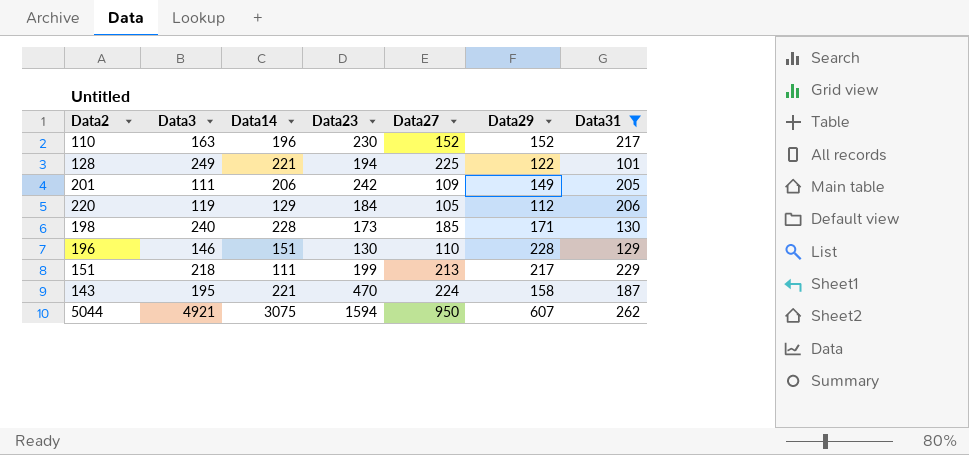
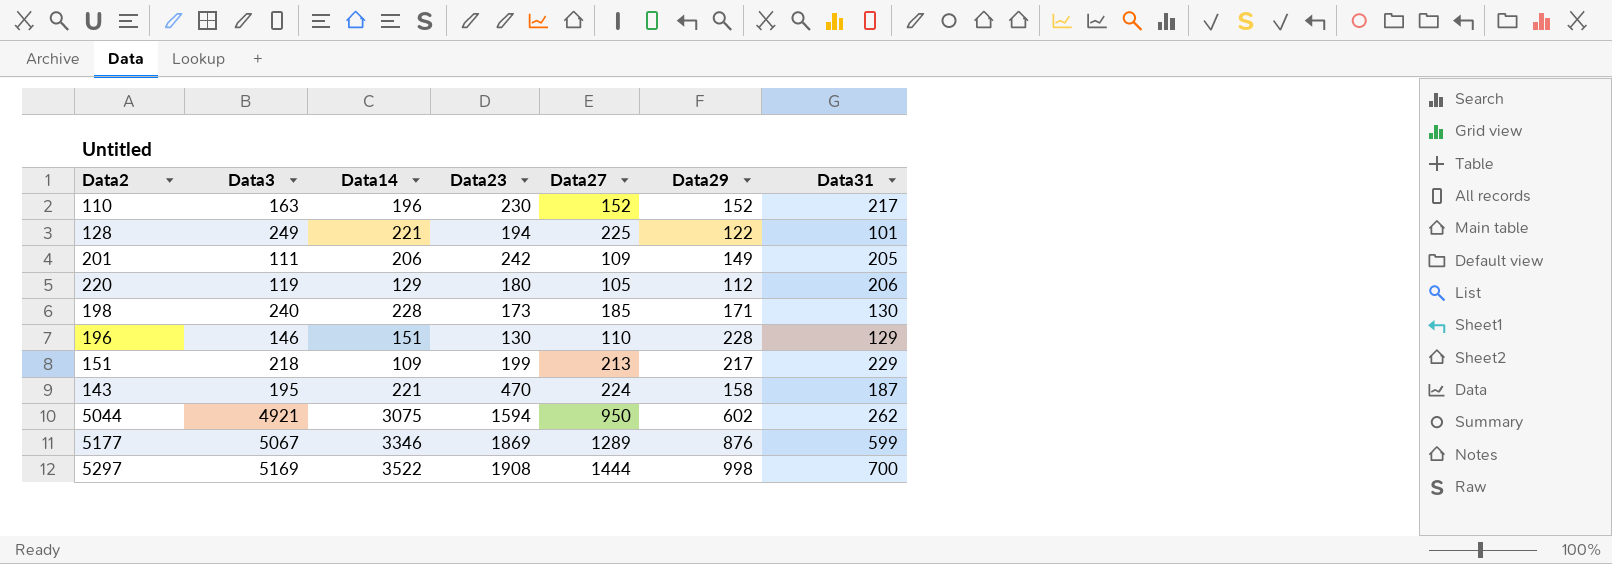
filter: Data31 <= 262 -> none
220 | Data23: 184 -> 180
151 | Data14: 111 -> 109
5044 | Data29: 607 -> 602

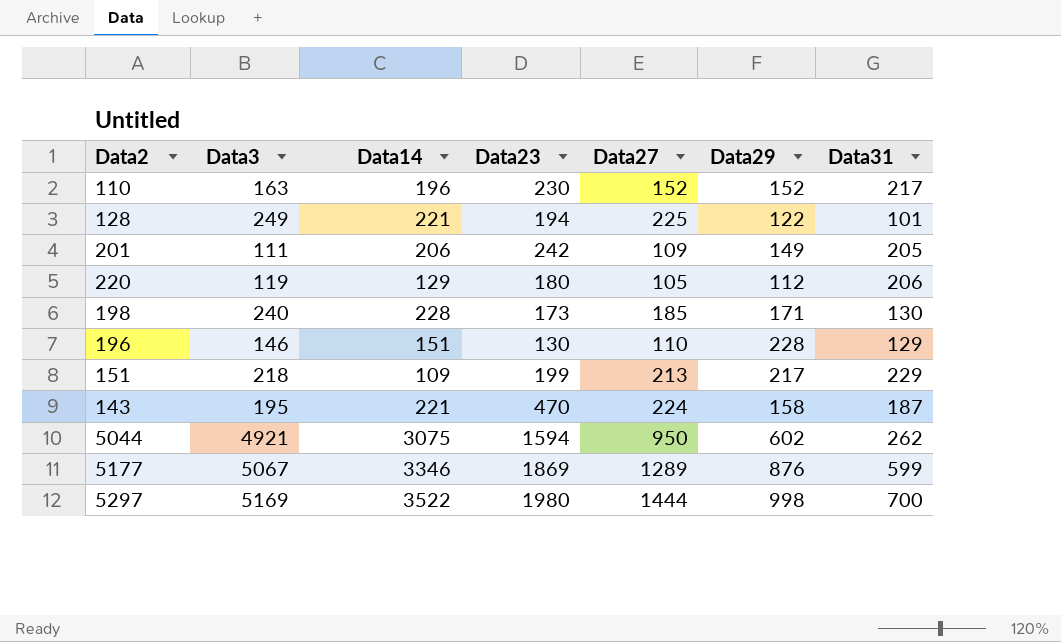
5297 | Data23: 1908 -> 1980

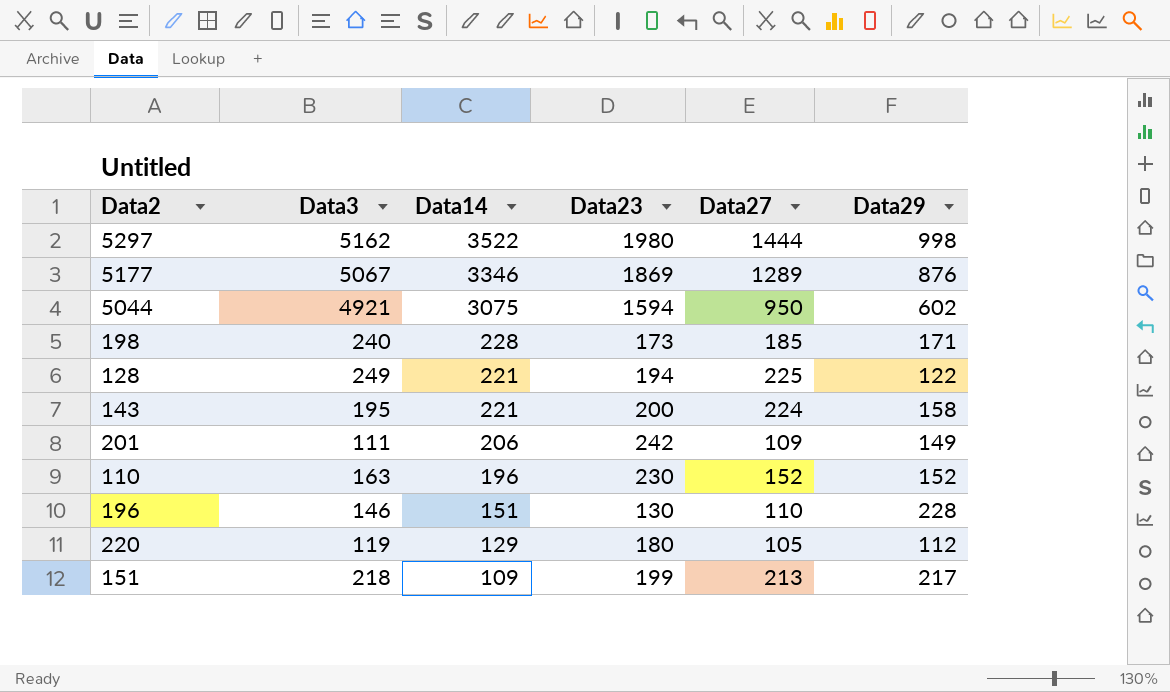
row order: none -> Data14 descending
column Data31 | position: 7 -> none
5297 | Data3: 5169 -> 5162
143 | Data23: 470 -> 200

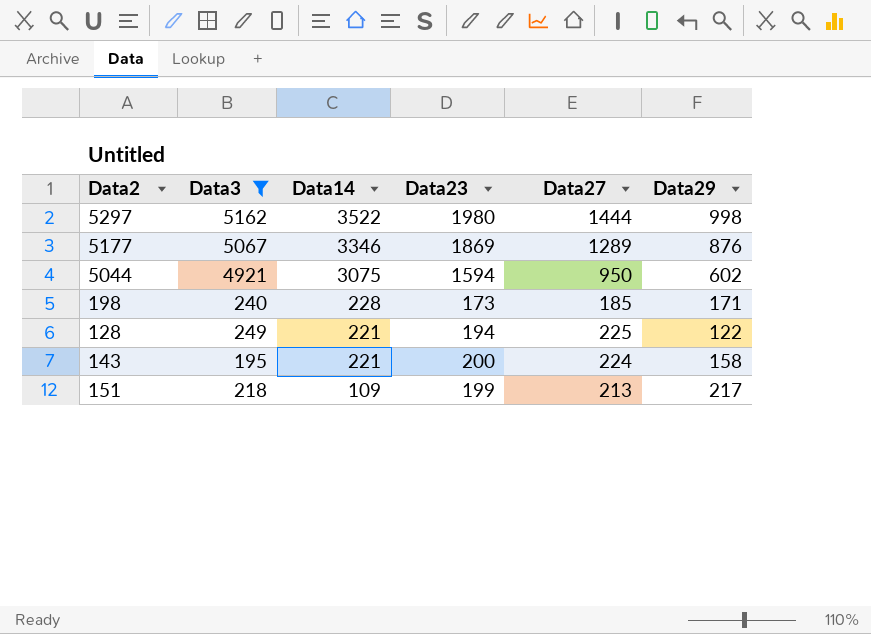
filter: none -> Data3 >= 195

